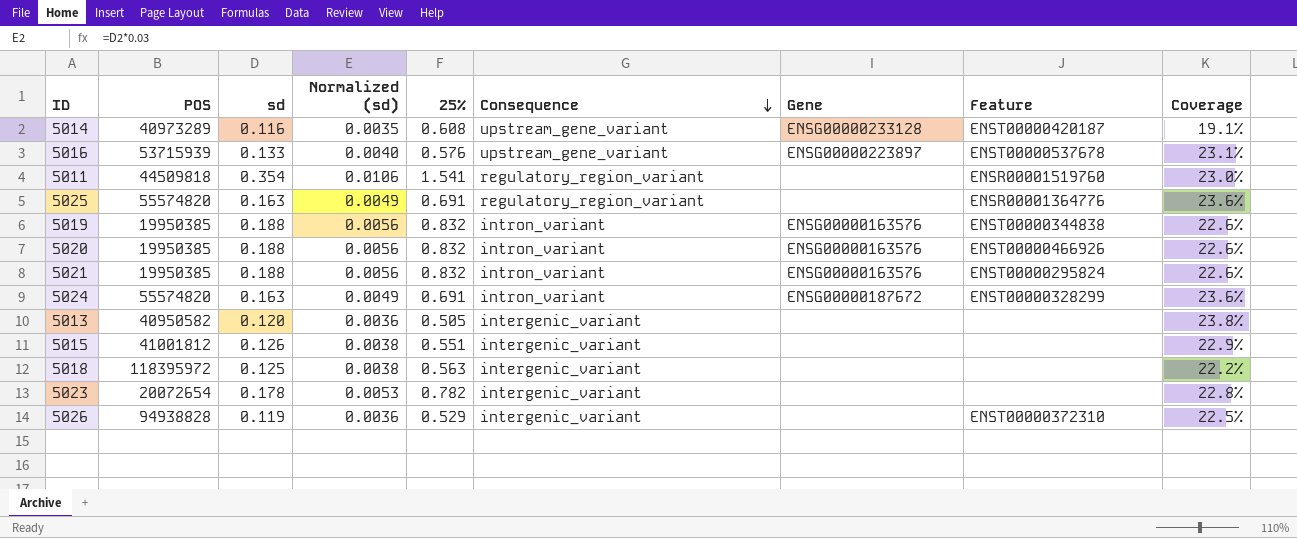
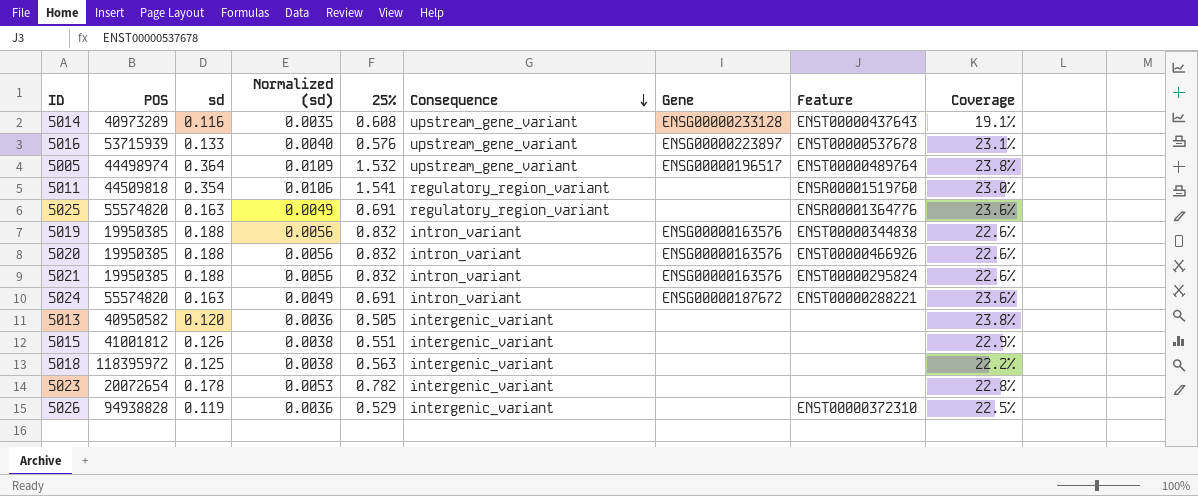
5014 | Feature: ENST00000420187 -> ENST00000437643
row 5005: none -> 44498974 | 0.364 | 0.0109 | 1.532 | upstream_gene_variant | ENSG00000196517 | ENST00000489764 | 23.8%
5024 | Feature: ENST00000328299 -> ENST00000288221

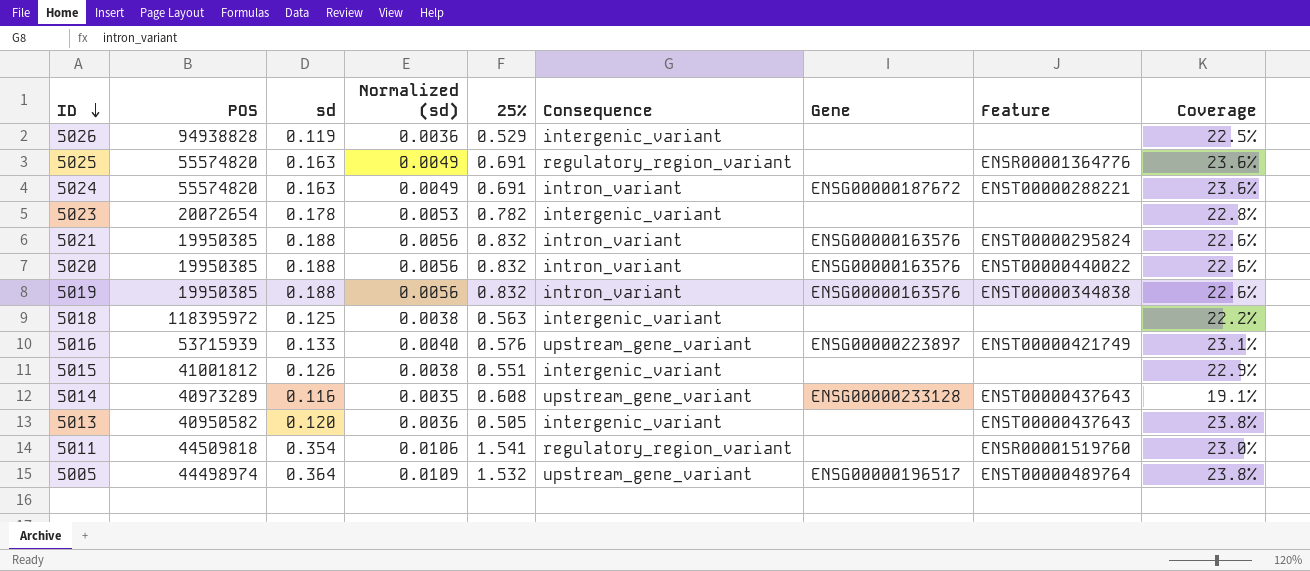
row order: Consequence descending -> ID descending
5026 | Feature: ENST00000372310 -> none
5020 | Feature: ENST00000466926 -> ENST00000440022
5016 | Feature: ENST00000537678 -> ENST00000421749
5013 | Feature: none -> ENST00000437643

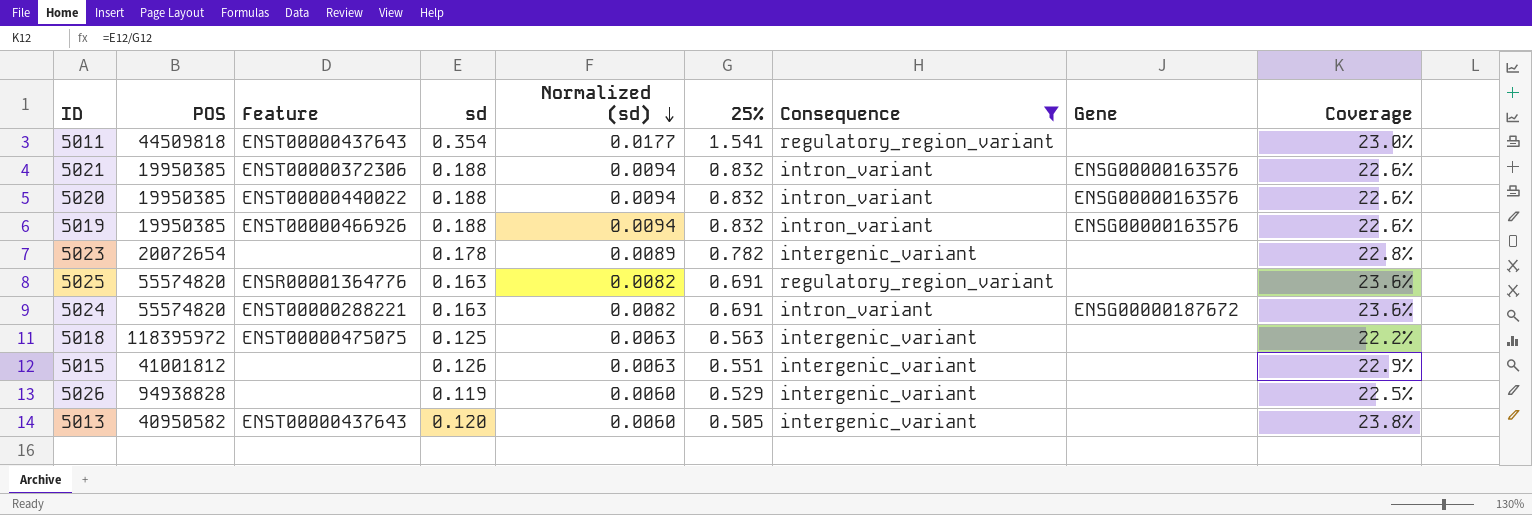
filter: none -> Consequence != upstream_gene_variant
row order: ID descending -> Normalized (sd) descending
column Feature | position: 8 -> 3
column Normalized (sd) | formula: [sd] * 0.03 -> [sd] * 0.05
5011 | Feature: ENSR00001519760 -> ENST00000437643
5021 | Feature: ENST00000295824 -> ENST00000372306
5019 | Feature: ENST00000344838 -> ENST00000466926
5018 | Feature: none -> ENST00000475075

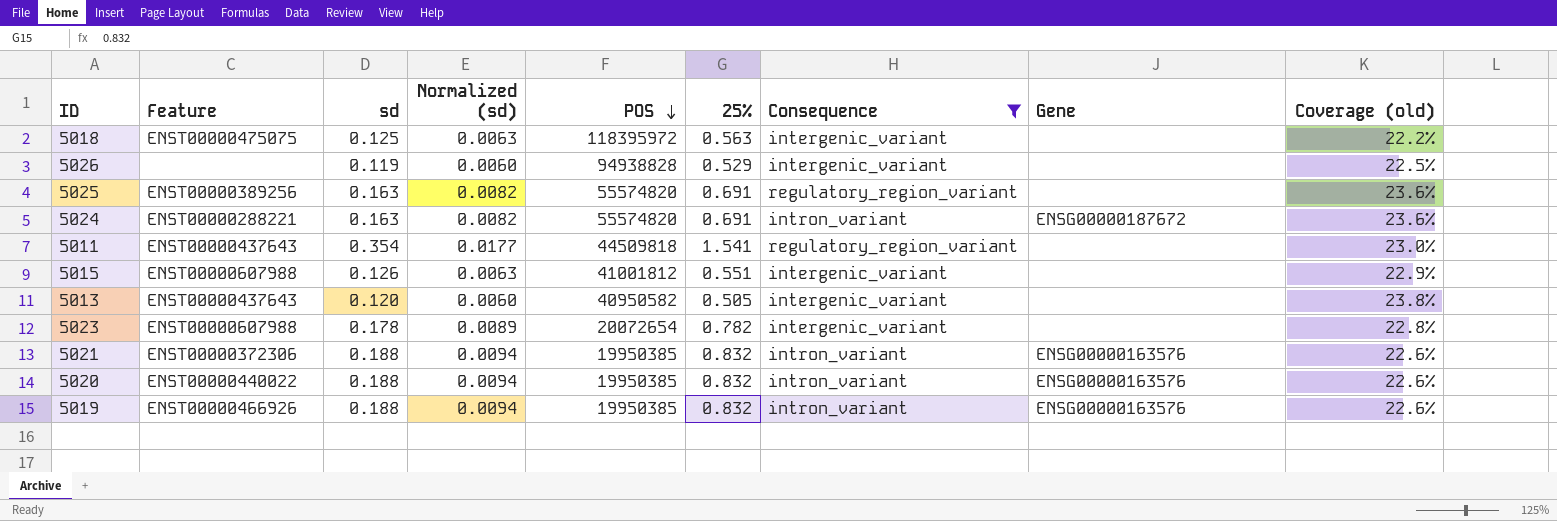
row order: Normalized (sd) descending -> POS descending
column POS | position: 2 -> 5
column name: Coverage -> Coverage (old)
5025 | Feature: ENSR00001364776 -> ENST00000389256
5015 | Feature: none -> ENST00000607988
5023 | Feature: none -> ENST00000607988

